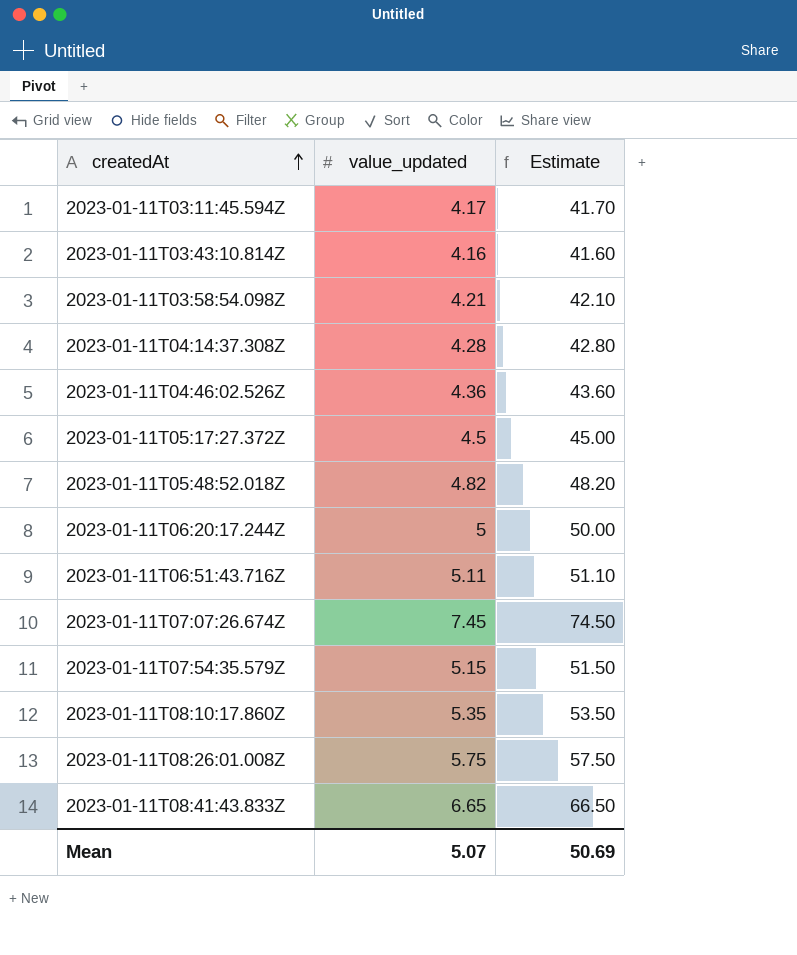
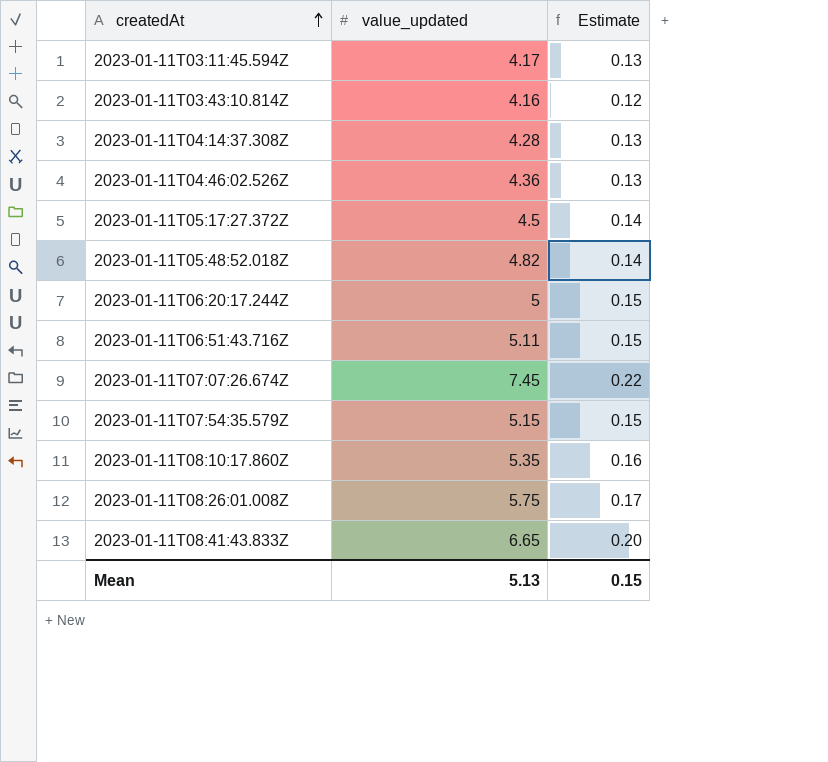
column Estimate | formula: [value_updated] * 10 -> [value_updated] * 0.03
row 2023-01-11T03:58:54.098Z: 4.21 | 42.10 -> none
Mean | value_updated: 5.07 -> 5.13
Mean | Estimate: 50.69 -> 0.15

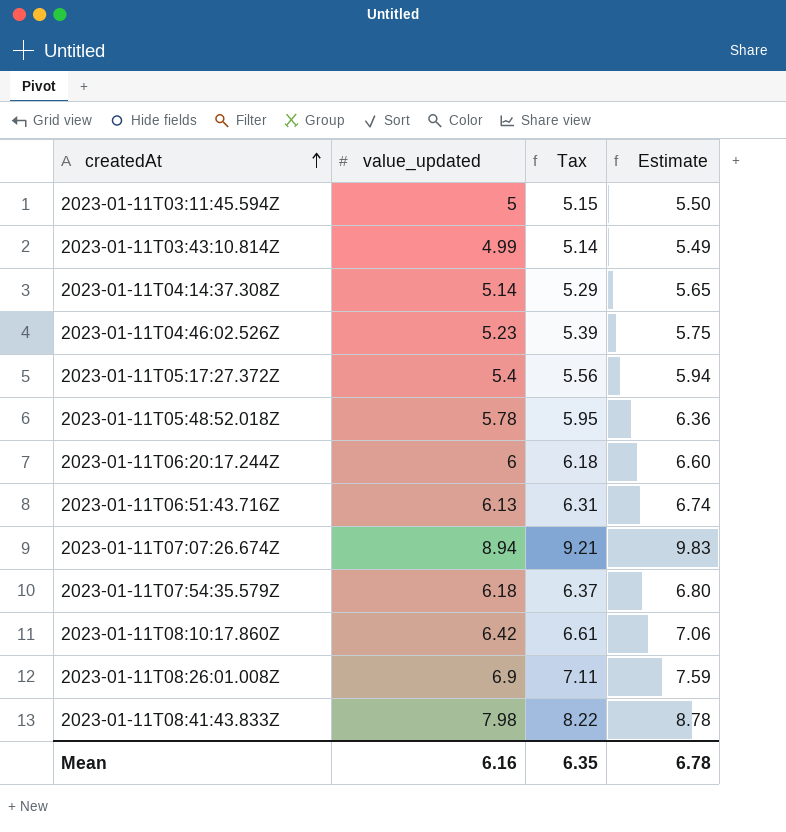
column Tax | formula: none -> [value_updated] * 1.03
column Estimate | formula: [value_updated] * 0.03 -> [value_updated] * 1.1
2023-01-11T03:11:45.594Z | value_updated: 4.17 -> 5
2023-01-11T03:43:10.814Z | value_updated: 4.16 -> 4.99
2023-01-11T04:14:37.308Z | value_updated: 4.28 -> 5.14
2023-01-11T04:46:02.526Z | value_updated: 4.36 -> 5.23
2023-01-11T05:17:27.372Z | value_updated: 4.5 -> 5.4
2023-01-11T05:48:52.018Z | value_updated: 4.82 -> 5.78
2023-01-11T06:20:17.244Z | value_updated: 5 -> 6
2023-01-11T06:51:43.716Z | value_updated: 5.11 -> 6.13
2023-01-11T07:07:26.674Z | value_updated: 7.45 -> 8.94
2023-01-11T07:54:35.579Z | value_updated: 5.15 -> 6.18
2023-01-11T08:10:17.860Z | value_updated: 5.35 -> 6.42
2023-01-11T08:26:01.008Z | value_updated: 5.75 -> 6.9
2023-01-11T08:41:43.833Z | value_updated: 6.65 -> 7.98
Mean | value_updated: 5.13 -> 6.16
Mean | Estimate: 0.15 -> 6.78

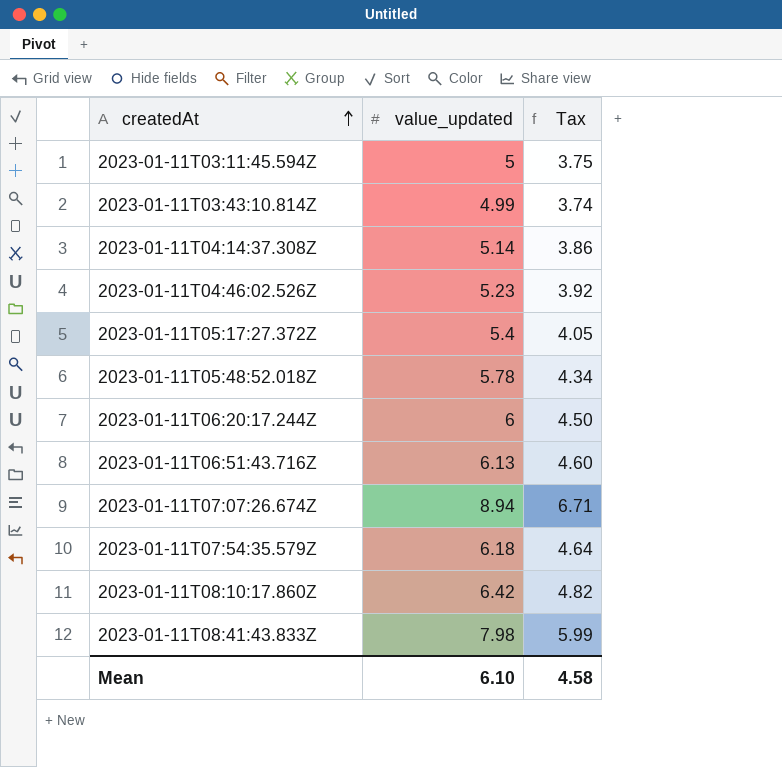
column Estimate | formula: [value_updated] * 1.1 -> none
column Tax | formula: [value_updated] * 1.03 -> [value_updated] * 0.75
row 2023-01-11T08:26:01.008Z: 6.9 | 7.11 | 7.59 -> none
Mean | value_updated: 6.16 -> 6.10
Mean | Tax: 6.35 -> 4.58

